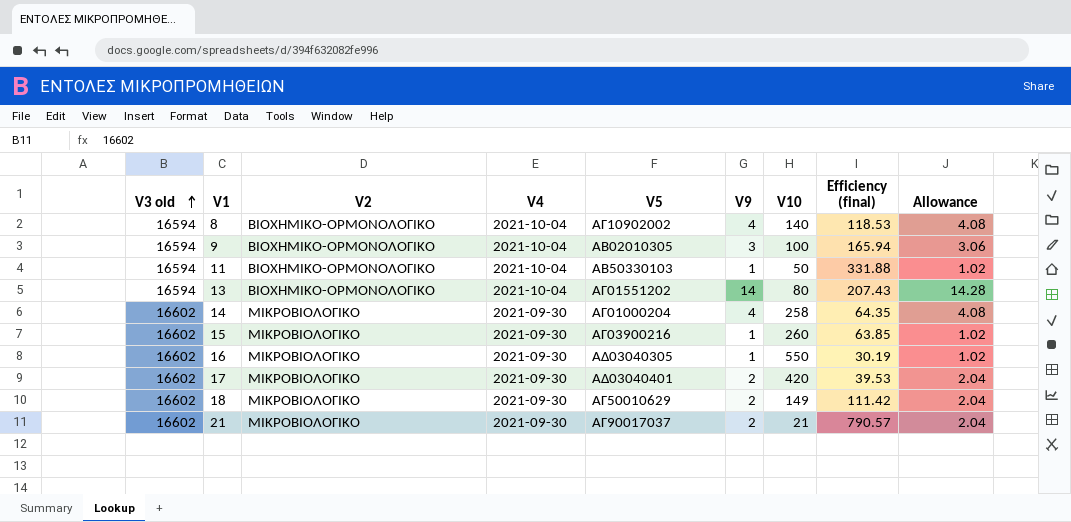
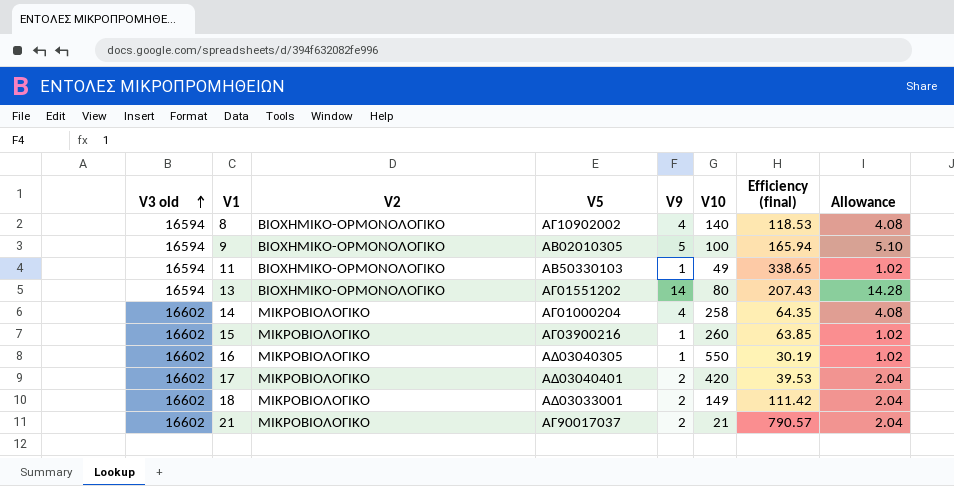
column V4 | position: 4 -> none
9 | V9: 3 -> 5
9 | Allowance: 3.06 -> 5.10
11 | V10: 50 -> 49
11 | Efficiency (final): 331.88 -> 338.65
18 | V5: ΑΓ50010629 -> ΑΔ03033001

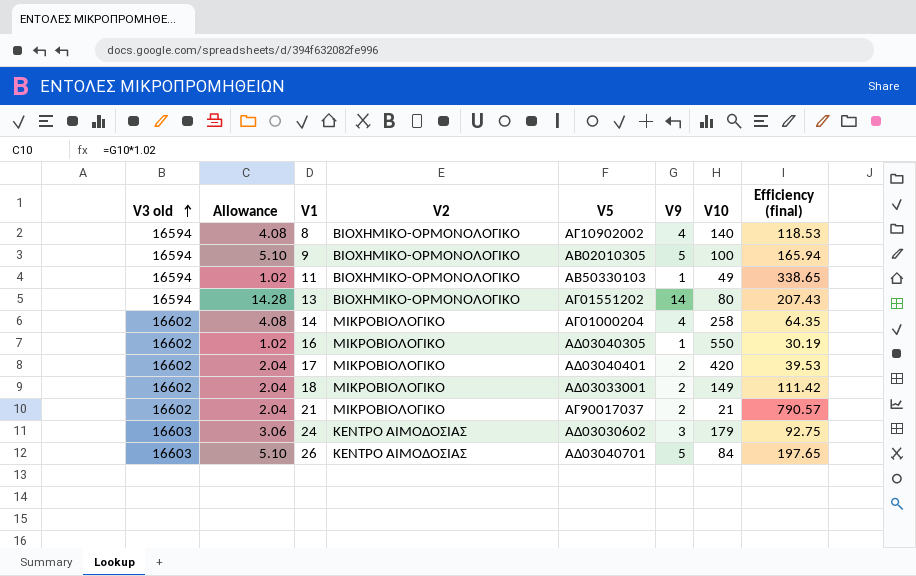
column Allowance | position: 8 -> 2
row 15: 16602 | ΜΙΚΡΟΒΙΟΛΟΓΙΚΟ | ΑΓ03900216 | 1 | 260 | 63.85 | 1.02 -> none
row 24: none -> 16603 | 3.06 | ΚΕΝΤΡΟ ΑΙΜΟΔΟΣΙΑΣ | ΑΔ03030602 | 3 | 179 | 92.75
row 26: none -> 16603 | 5.10 | ΚΕΝΤΡΟ ΑΙΜΟΔΟΣΙΑΣ | ΑΔ03040701 | 5 | 84 | 197.65

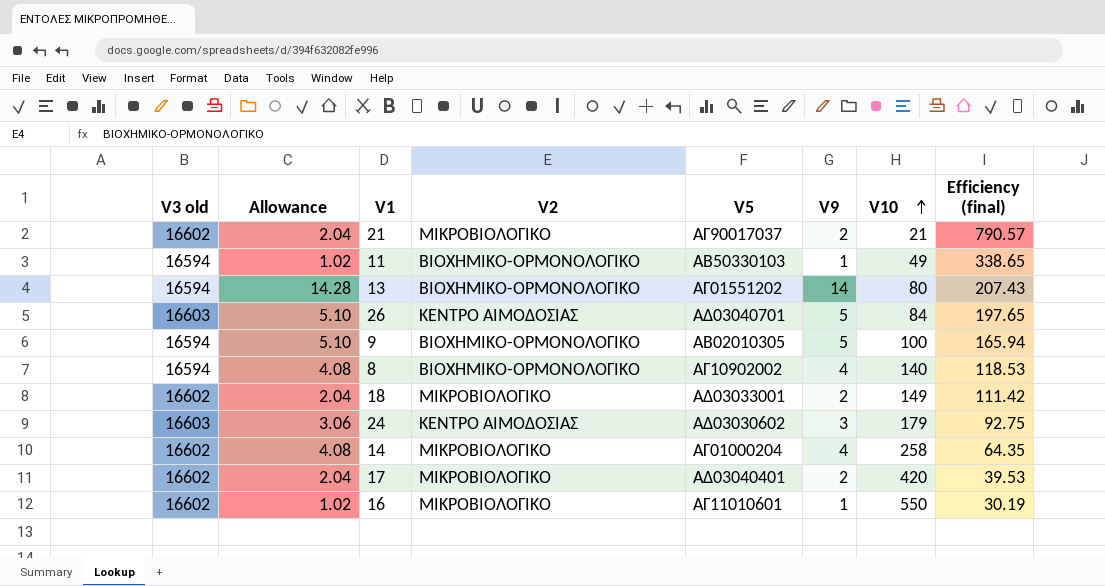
row order: V3 old ascending -> V10 ascending
16 | V5: ΑΔ03040305 -> ΑΓ11010601

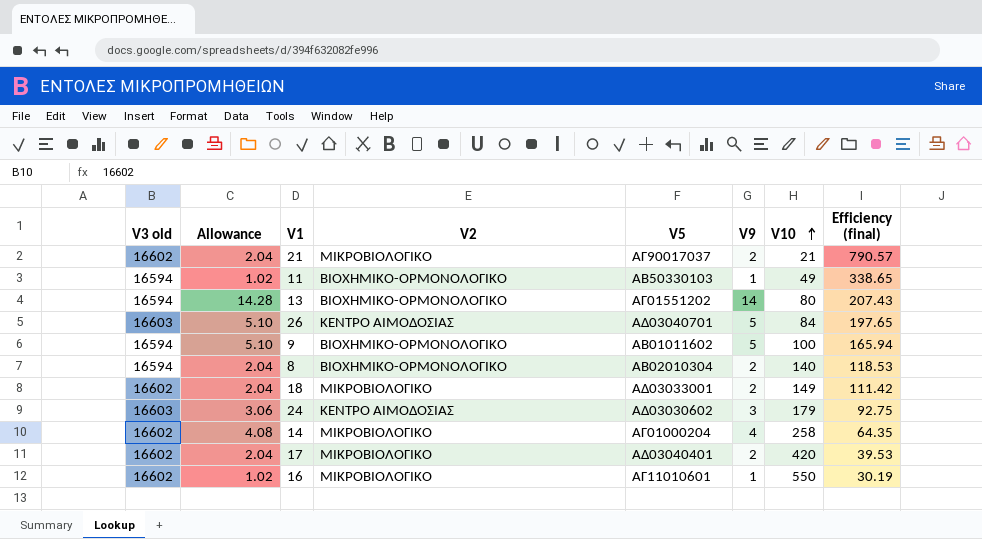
9 | V5: ΑΒ02010305 -> ΑΒ01011602
8 | Allowance: 4.08 -> 2.04
8 | V5: ΑΓ10902002 -> ΑΒ02010304
8 | V9: 4 -> 2

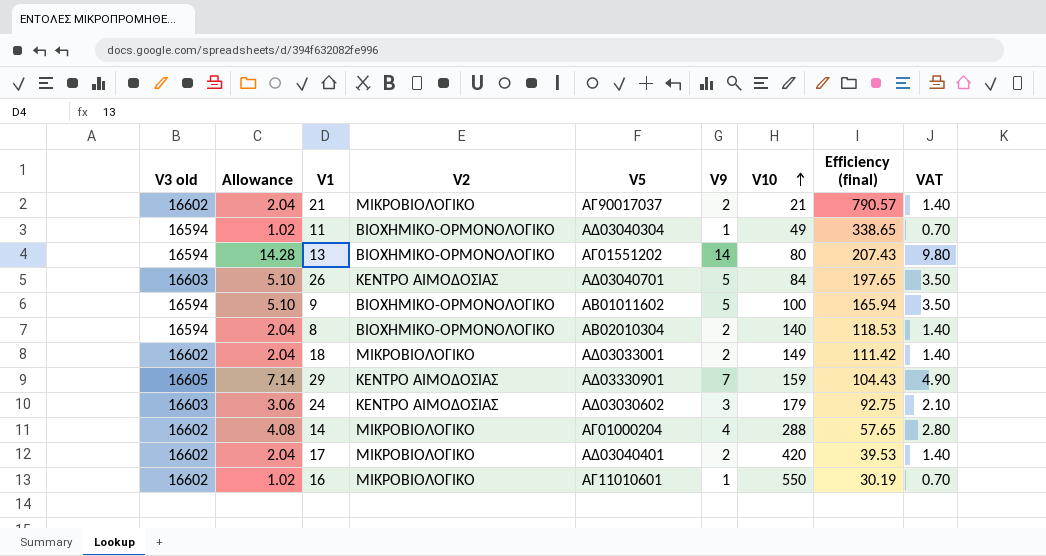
column VAT | formula: none -> [V9] * 0.7
11 | V5: ΑΒ50330103 -> ΑΔ03040304
row 29: none -> 16605 | 7.14 | ΚΕΝΤΡΟ ΑΙΜΟΔΟΣΙΑΣ | ΑΔ03330901 | 7 | 159 | 104.43 | 4.90
14 | V10: 258 -> 288
14 | Efficiency (final): 64.35 -> 57.65

